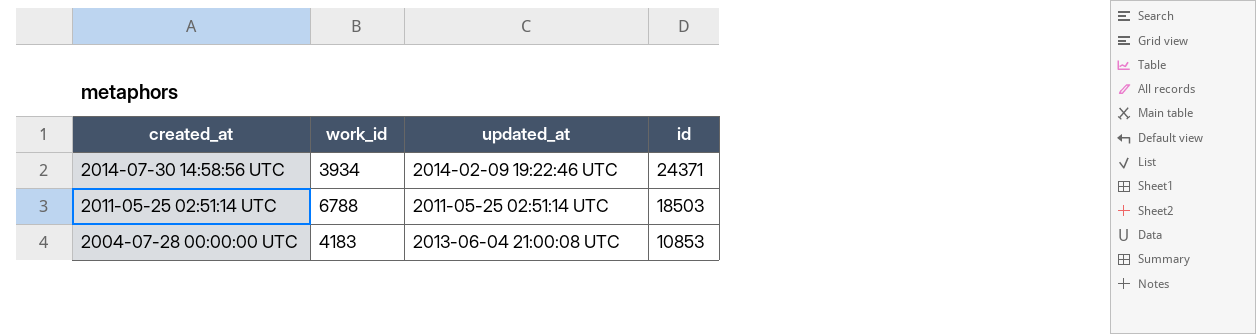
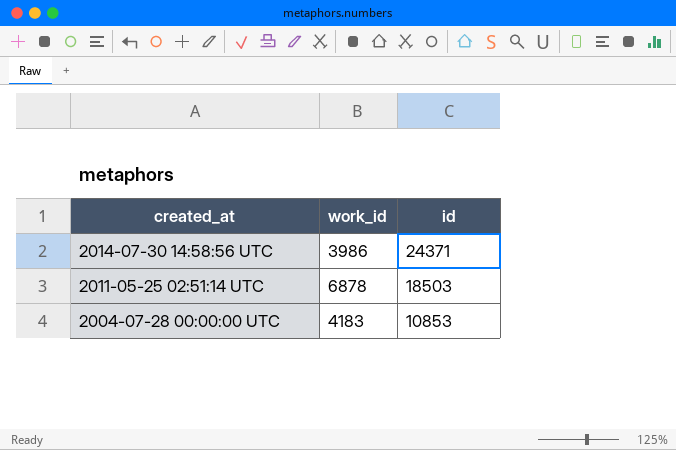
column updated_at | position: 3 -> none
2014-07-30 14:58:56 UTC | work_id: 3934 -> 3986
2011-05-25 02:51:14 UTC | work_id: 6788 -> 6878

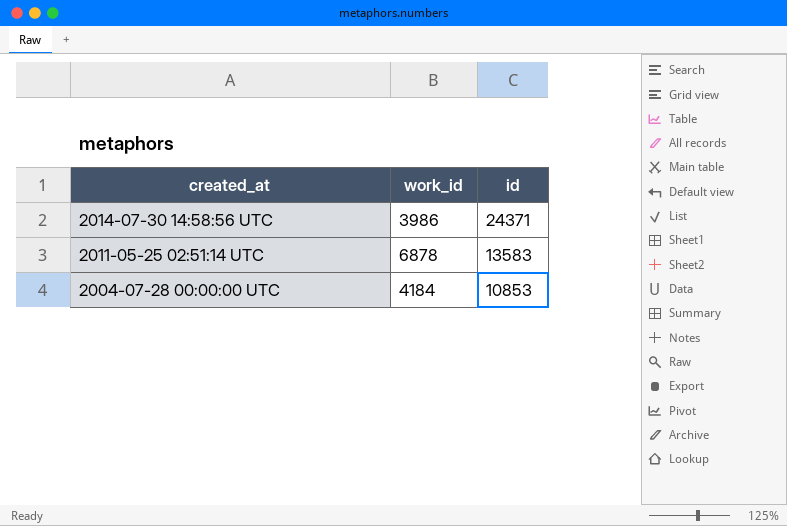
2011-05-25 02:51:14 UTC | id: 18503 -> 13583
2004-07-28 00:00:00 UTC | work_id: 4183 -> 4184

